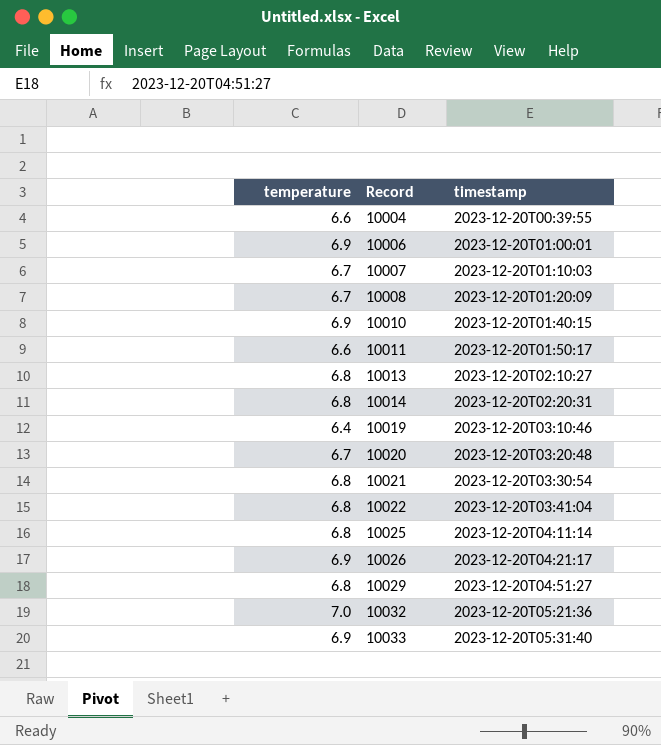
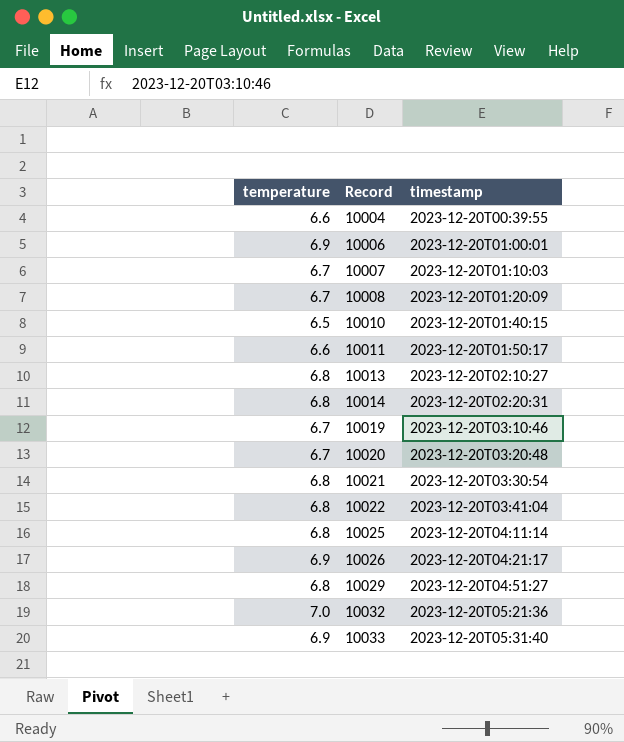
10010 | temperature: 6.9 -> 6.5
10019 | temperature: 6.4 -> 6.7

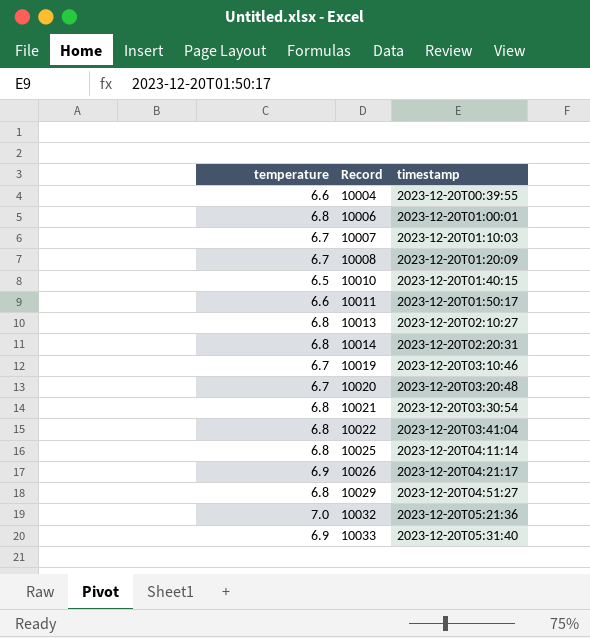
10006 | temperature: 6.9 -> 6.8

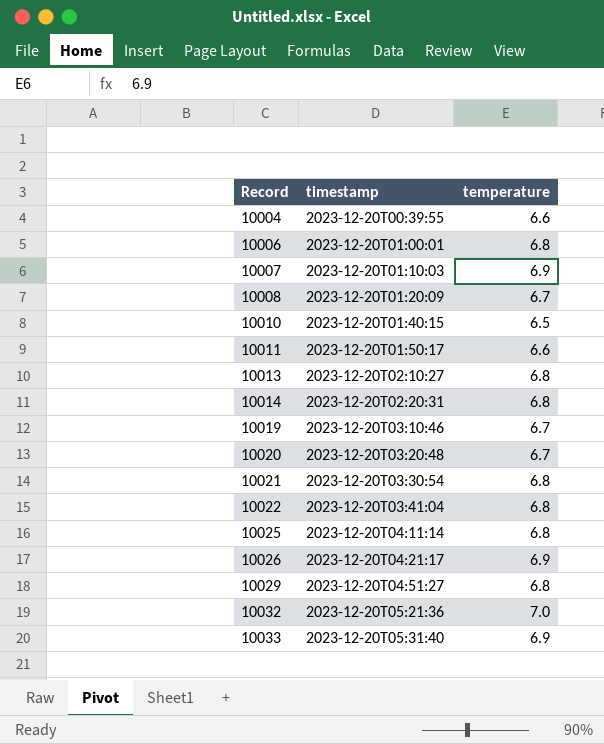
column temperature | position: 1 -> 3
10007 | temperature: 6.7 -> 6.9

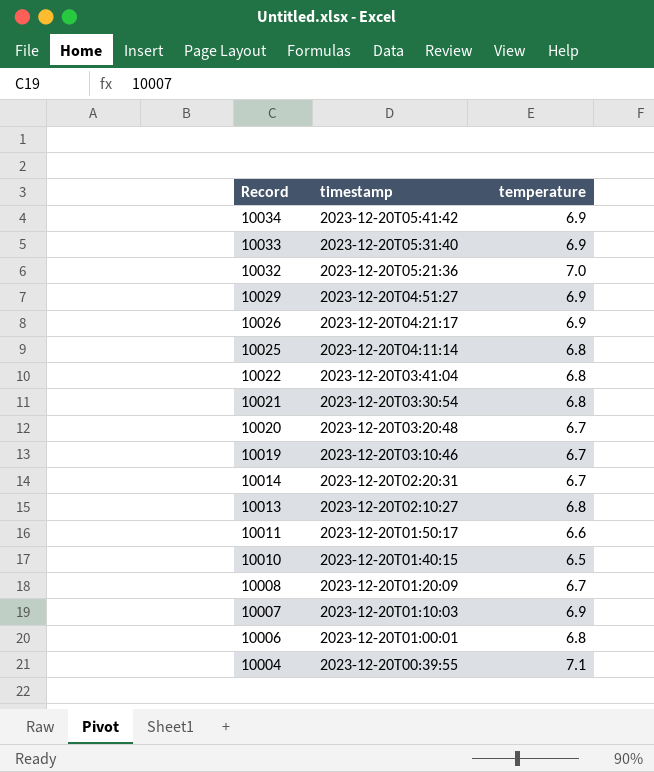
row order: Record ascending -> Record descending
row 10034: none -> 2023-12-20T05:41:42 | 6.9
10029 | temperature: 6.8 -> 6.9
10014 | temperature: 6.8 -> 6.7
10004 | temperature: 6.6 -> 7.1

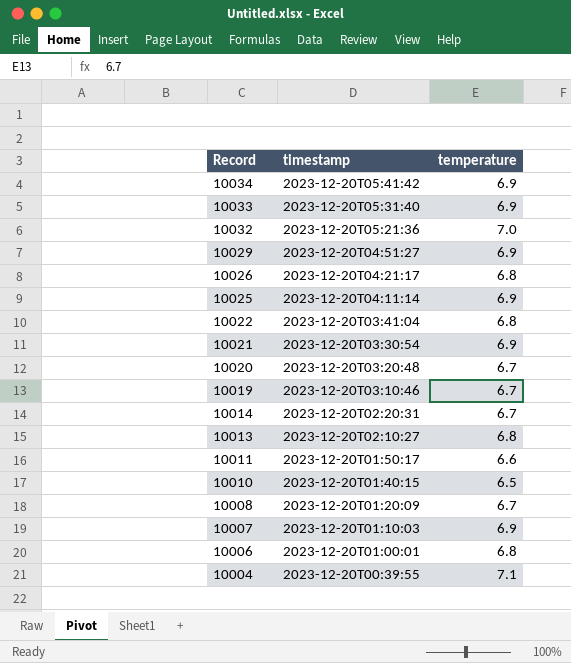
10026 | temperature: 6.9 -> 6.8
10025 | temperature: 6.8 -> 6.9
10021 | temperature: 6.8 -> 6.9

